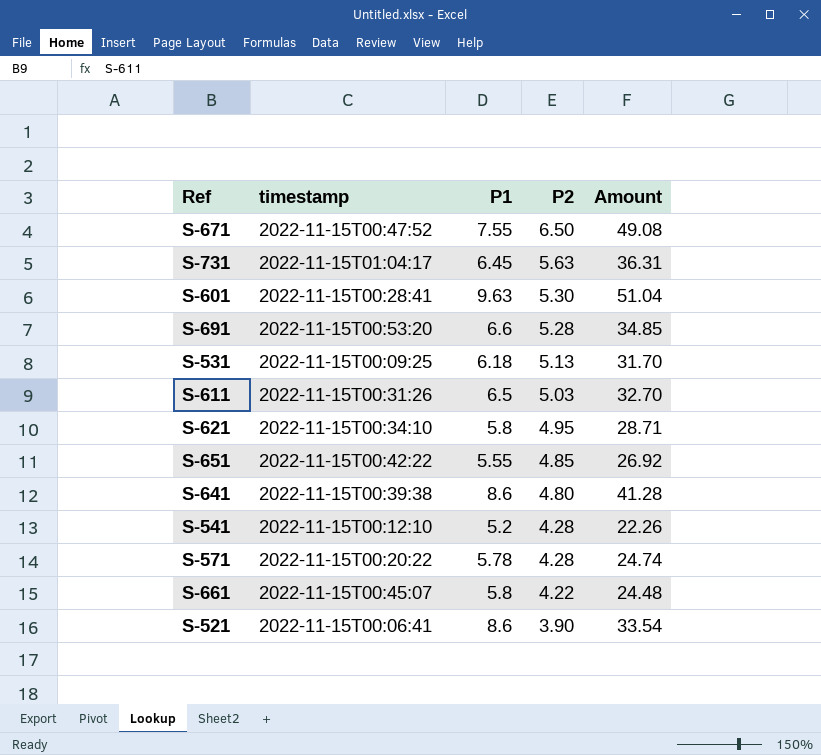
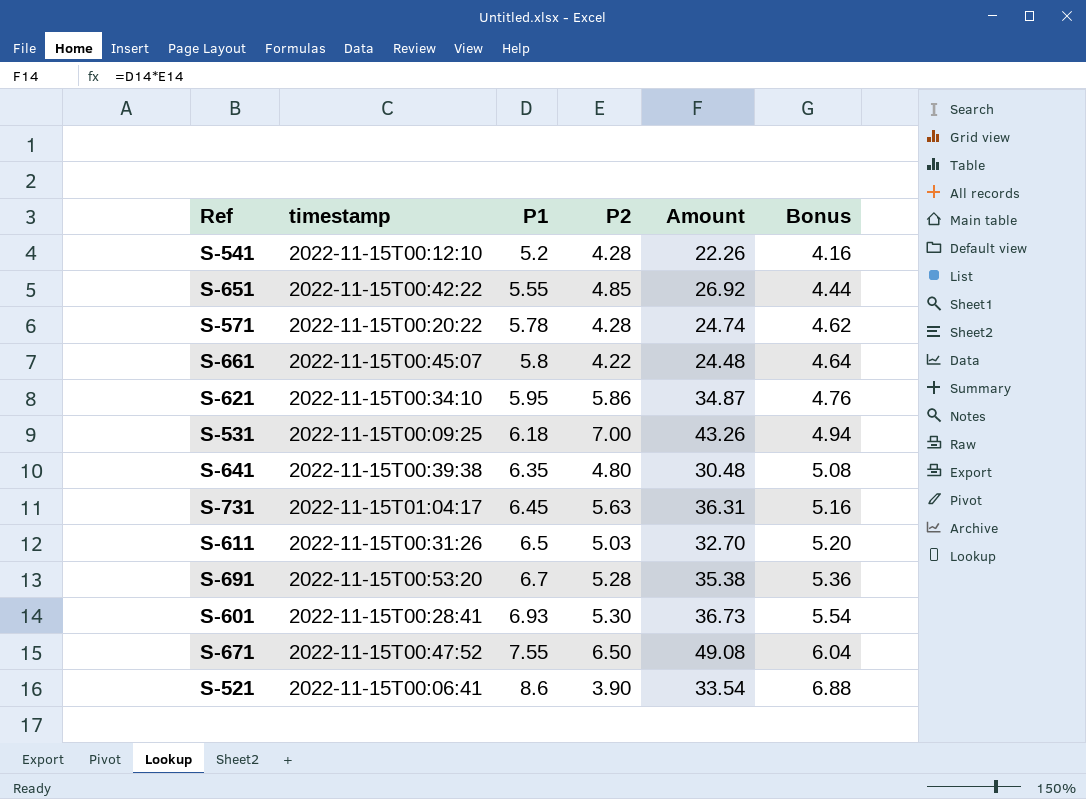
row order: P2 descending -> P1 ascending
column Bonus | formula: none -> [P1] * 0.8
S-621 | P1: 5.8 -> 5.95
S-621 | P2: 4.95 -> 5.86
S-621 | Amount: 28.71 -> 34.87
S-531 | P2: 5.13 -> 7.00
S-531 | Amount: 31.70 -> 43.26
S-641 | P1: 8.6 -> 6.35
S-641 | Amount: 41.28 -> 30.48
S-691 | P1: 6.6 -> 6.7
S-691 | Amount: 34.85 -> 35.38
S-601 | P1: 9.63 -> 6.93
S-601 | Amount: 51.04 -> 36.73

